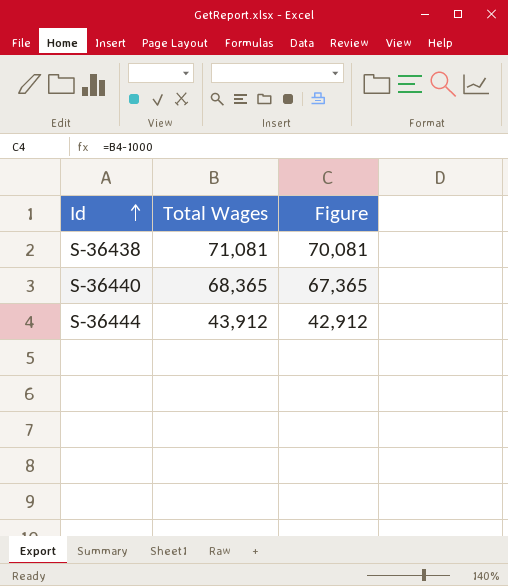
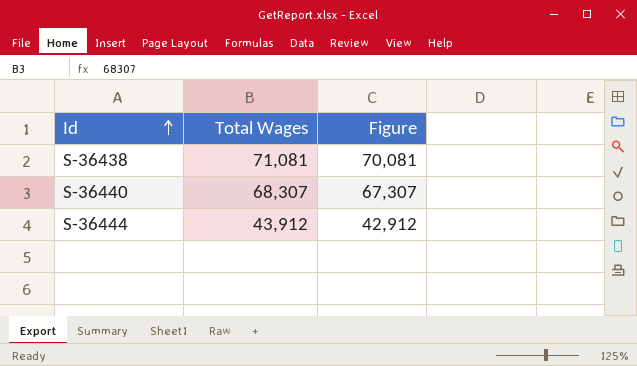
S-36440 | Total Wages: 68,365 -> 68,307
S-36440 | Figure: 67,365 -> 67,307

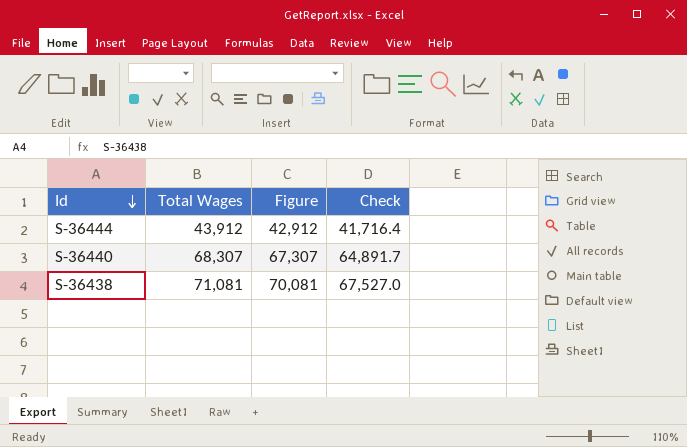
row order: Id ascending -> Id descending
column Check | formula: none -> [Total Wages] * 0.95

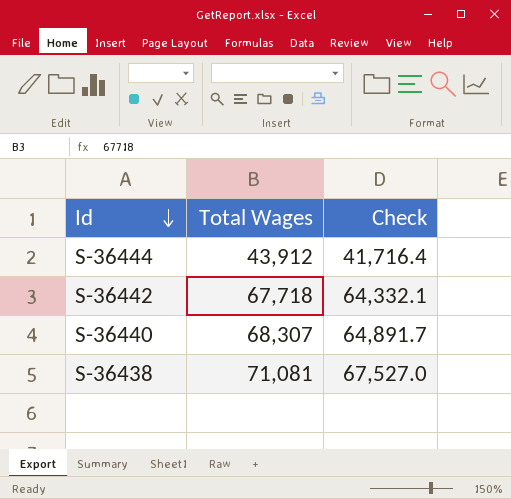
column Figure | formula: [Total Wages] - 1000 -> none
row S-36442: none -> 67,718 | 64,332.1

